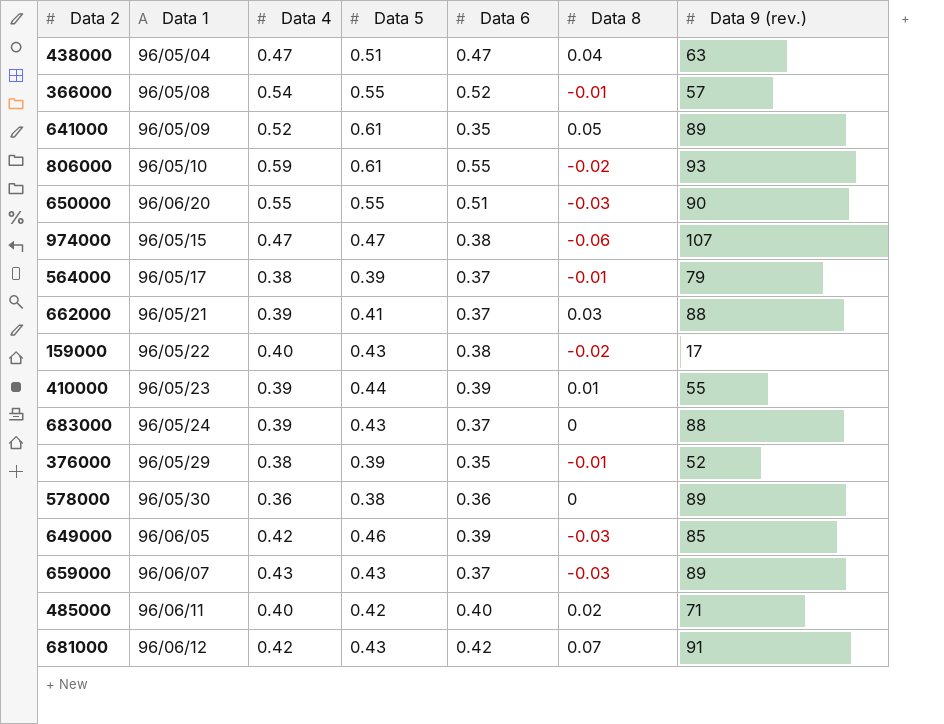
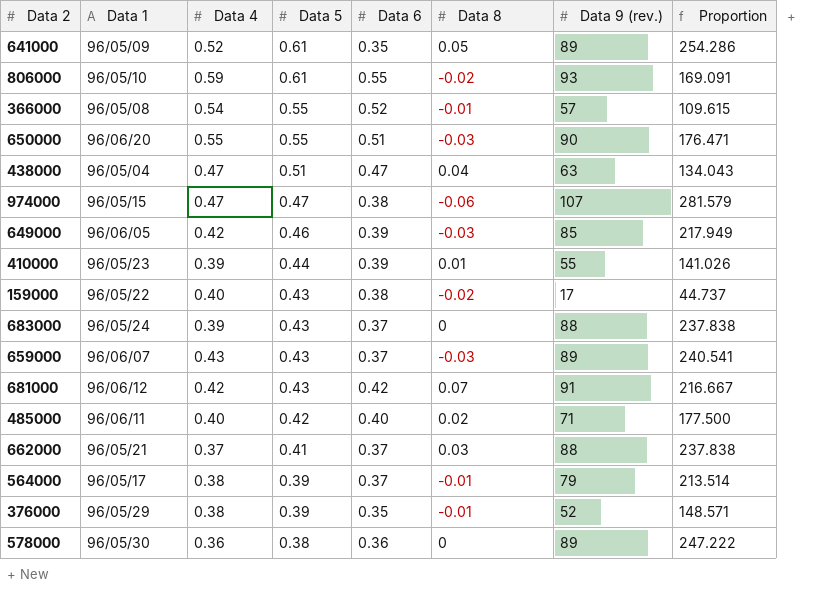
row order: none -> Data 5 descending
column Proportion | formula: none -> [Data 9 (rev.)] / [Data 6]
662000 | Data 4: 0.39 -> 0.37

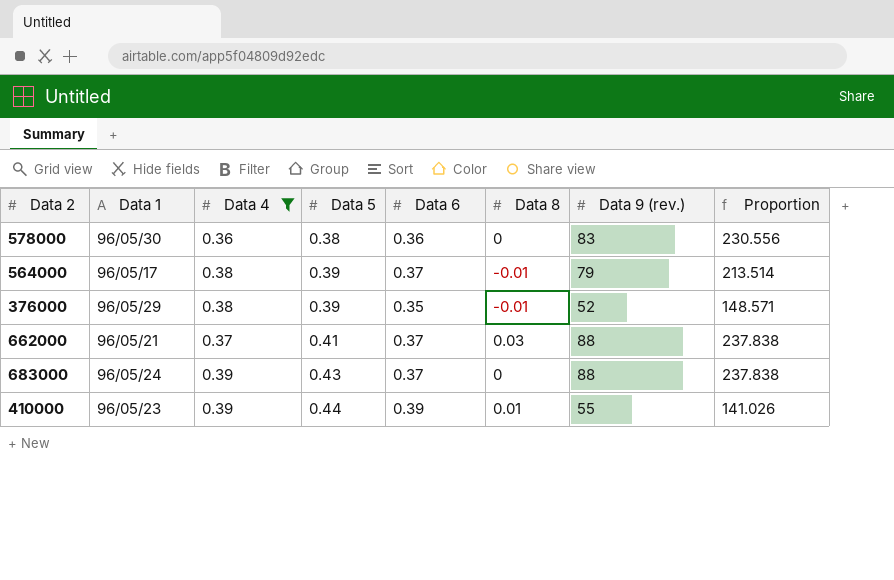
filter: none -> Data 4 <= 0.39
row order: Data 5 descending -> Data 5 ascending
578000 | Data 9 (rev.): 89 -> 83
578000 | Proportion: 247.222 -> 230.556

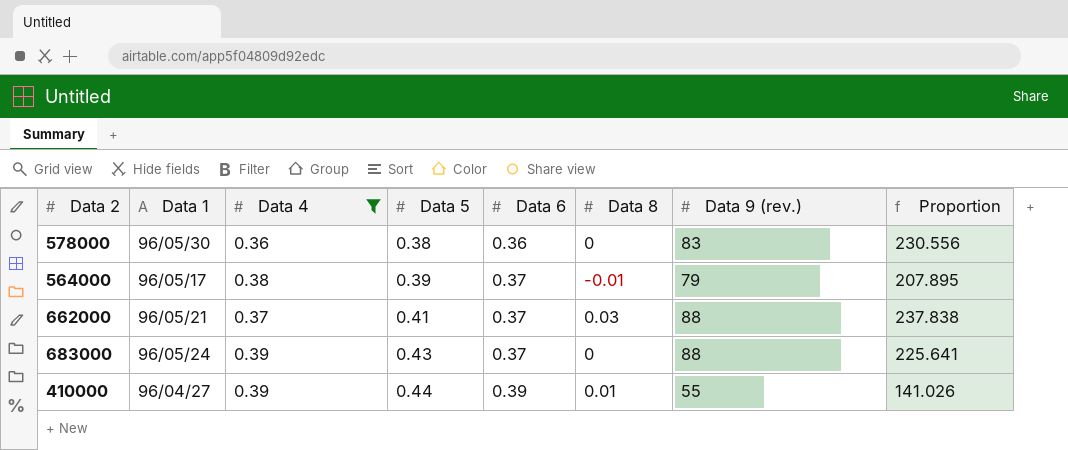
column Proportion | formula: [Data 9 (rev.)] / [Data 6] -> [Data 9 (rev.)] / [Data 4]
row 376000: 96/05/29 | 0.38 | 0.39 | 0.35 | -0.01 | 52 | 148.571 -> none
410000 | Data 1: 96/05/23 -> 96/04/27

